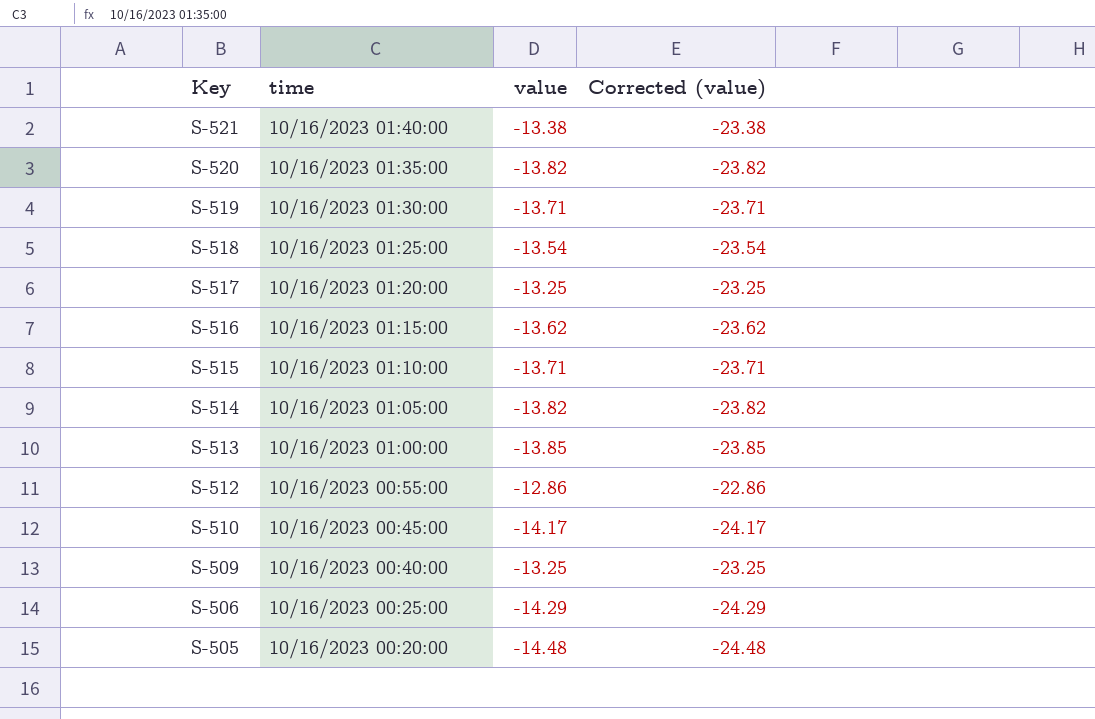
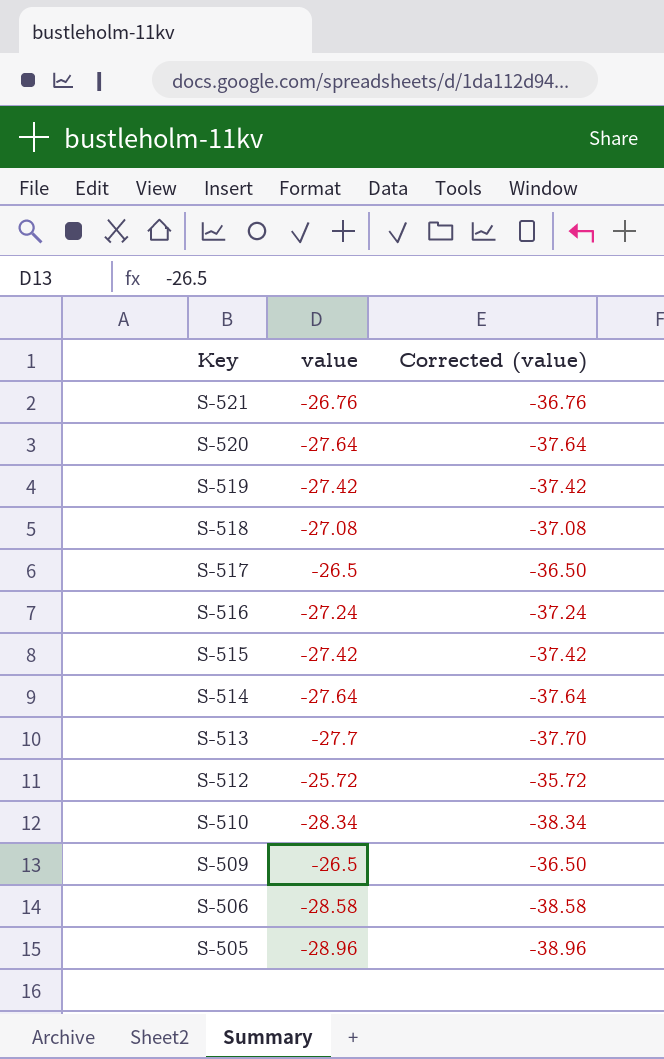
column time | position: 2 -> none
S-521 | value: -13.38 -> -26.76
S-521 | Corrected (value): -23.38 -> -36.76
S-520 | value: -13.82 -> -27.64
S-520 | Corrected (value): -23.82 -> -37.64
S-519 | value: -13.71 -> -27.42
S-519 | Corrected (value): -23.71 -> -37.42
S-518 | value: -13.54 -> -27.08
S-518 | Corrected (value): -23.54 -> -37.08
S-517 | value: -13.25 -> -26.5
S-517 | Corrected (value): -23.25 -> -36.50
S-516 | value: -13.62 -> -27.24
S-516 | Corrected (value): -23.62 -> -37.24
S-515 | value: -13.71 -> -27.42
S-515 | Corrected (value): -23.71 -> -37.42
S-514 | value: -13.82 -> -27.64
S-514 | Corrected (value): -23.82 -> -37.64
S-513 | value: -13.85 -> -27.7
S-513 | Corrected (value): -23.85 -> -37.70
S-512 | value: -12.86 -> -25.72
S-512 | Corrected (value): -22.86 -> -35.72
S-510 | value: -14.17 -> -28.34
S-510 | Corrected (value): -24.17 -> -38.34
S-509 | value: -13.25 -> -26.5
S-509 | Corrected (value): -23.25 -> -36.50
S-506 | value: -14.29 -> -28.58
S-506 | Corrected (value): -24.29 -> -38.58
S-505 | value: -14.48 -> -28.96
S-505 | Corrected (value): -24.48 -> -38.96

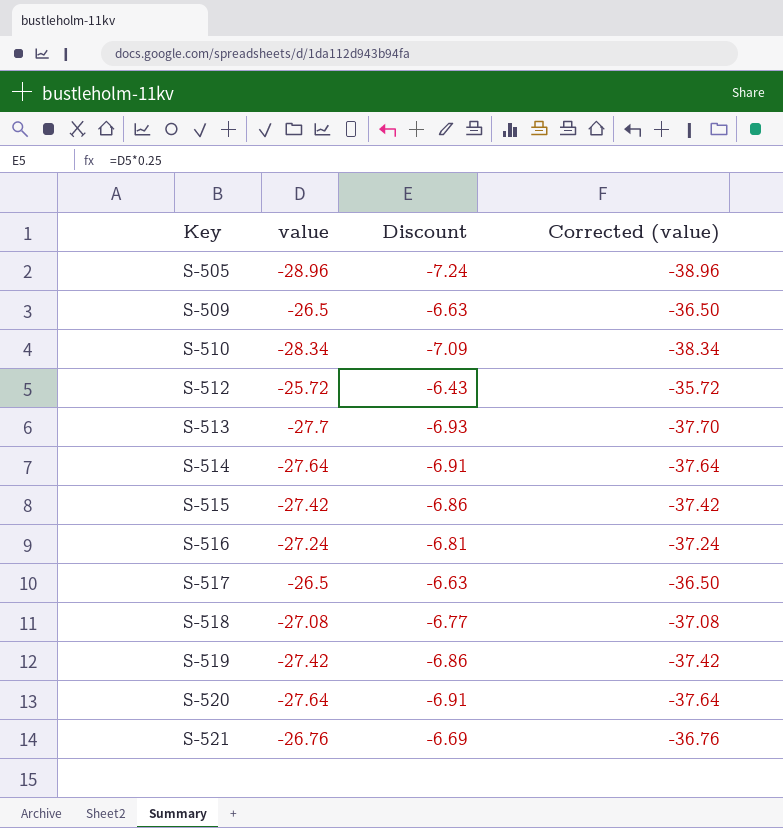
row order: Key descending -> Key ascending
column Discount | formula: none -> [value] * 0.25
row S-506: -28.58 | -38.58 -> none

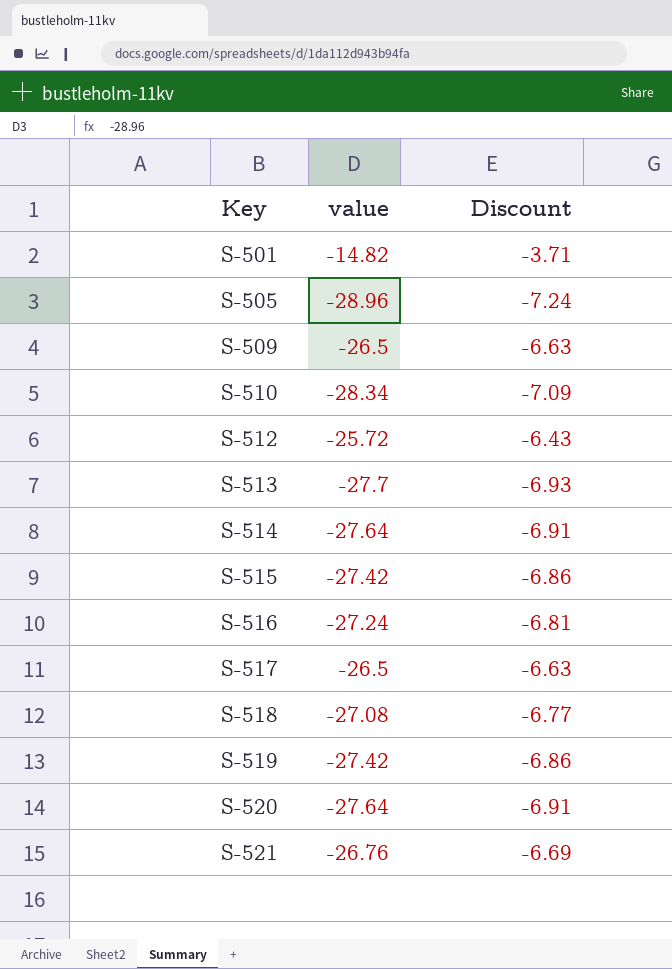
column Corrected (value) | formula: [value] - 10 -> none
row S-501: none -> -14.82 | -3.71

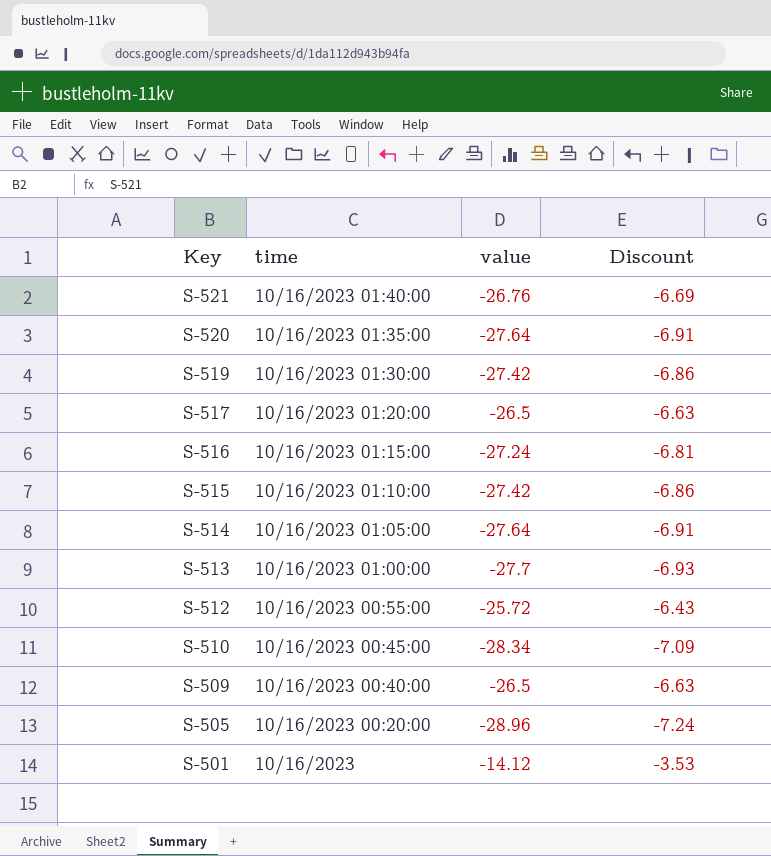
row order: Key ascending -> Key descending
column time | position: none -> 2
row S-518: -27.08 | -6.77 -> none
S-501 | value: -14.82 -> -14.12
S-501 | Discount: -3.71 -> -3.53

